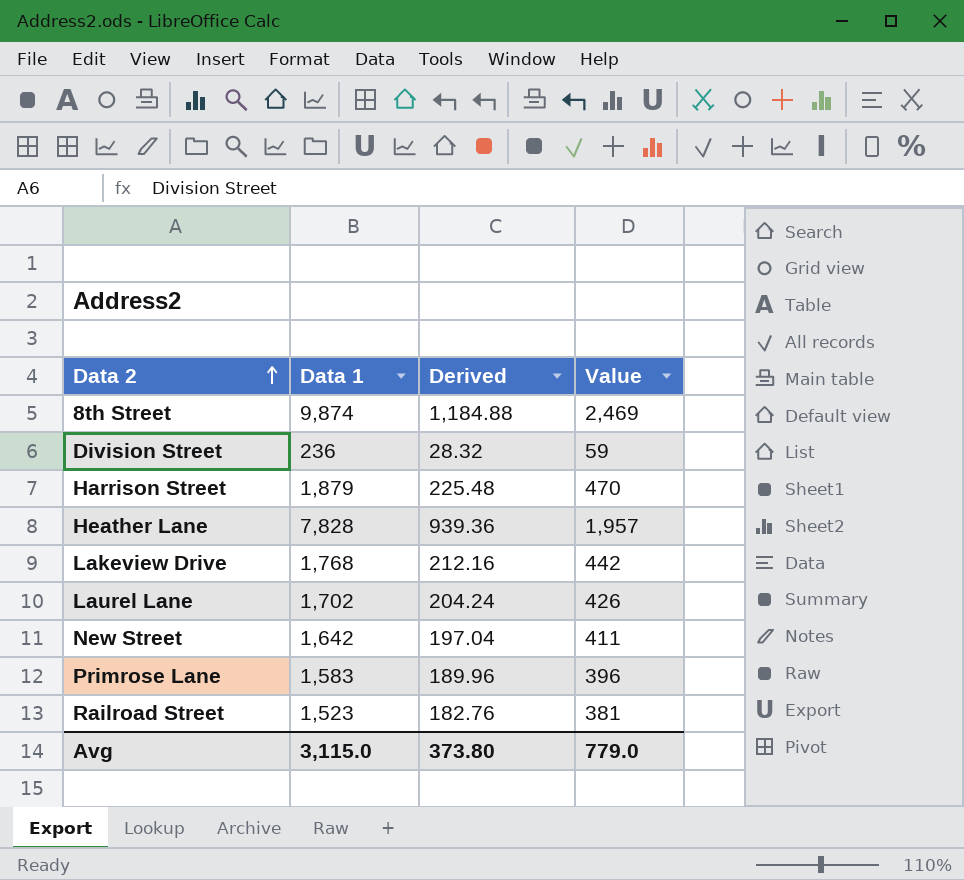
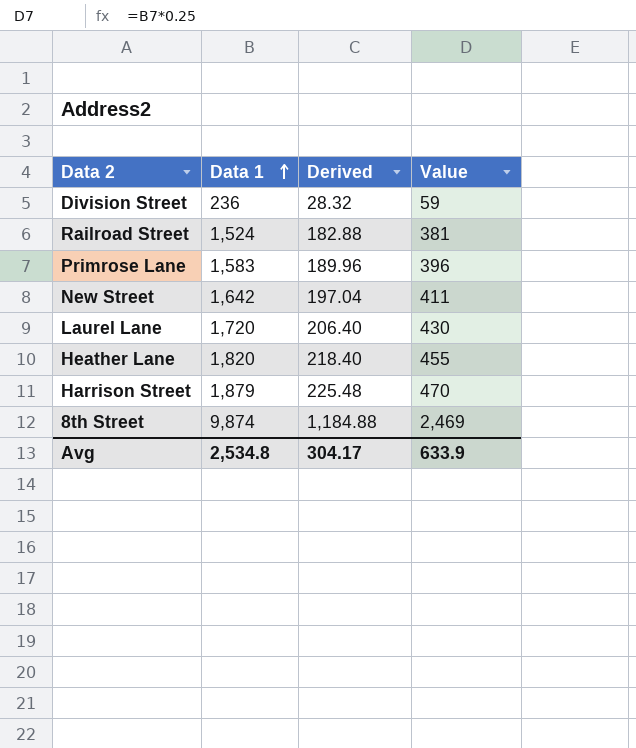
row order: Data 2 ascending -> Data 1 ascending
row Lakeview Drive: 1,768 | 212.16 | 442 -> none
Railroad Street | Data 1: 1,523 -> 1,524
Railroad Street | Derived: 182.76 -> 182.88
Laurel Lane | Data 1: 1,702 -> 1,720
Laurel Lane | Derived: 204.24 -> 206.40
Laurel Lane | Value: 426 -> 430
Heather Lane | Data 1: 7,828 -> 1,820
Heather Lane | Derived: 939.36 -> 218.40
Heather Lane | Value: 1,957 -> 455
Avg | Data 1: 3,115.0 -> 2,534.8
Avg | Derived: 373.80 -> 304.17
Avg | Value: 779.0 -> 633.9

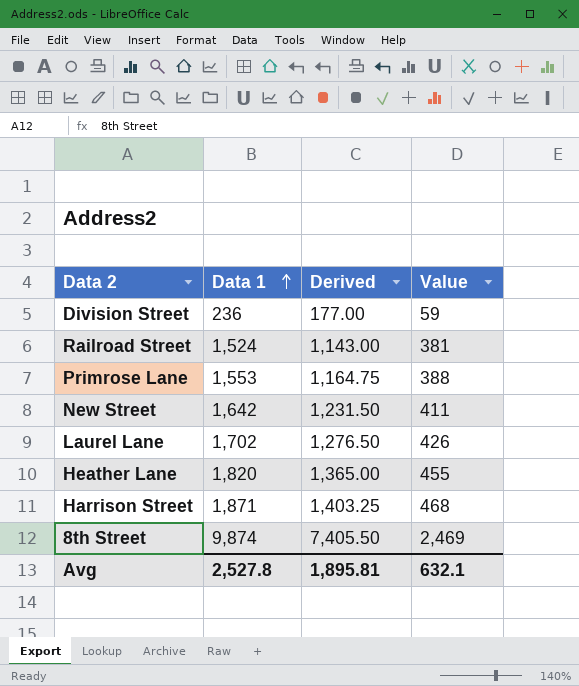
column Derived | formula: [Data 1] * 0.12 -> [Data 1] * 0.75
Primrose Lane | Data 1: 1,583 -> 1,553
Primrose Lane | Value: 396 -> 388
Laurel Lane | Data 1: 1,720 -> 1,702
Laurel Lane | Value: 430 -> 426
Harrison Street | Data 1: 1,879 -> 1,871
Harrison Street | Value: 470 -> 468
Avg | Data 1: 2,534.8 -> 2,527.8
Avg | Derived: 304.17 -> 1,895.81
Avg | Value: 633.9 -> 632.1

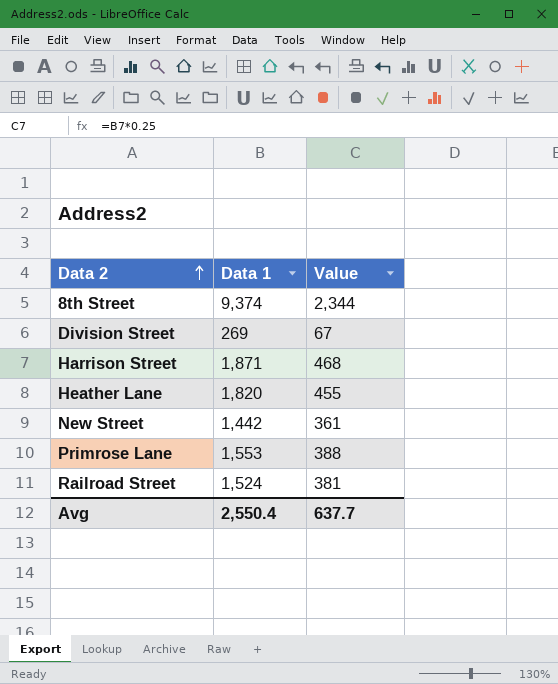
row order: Data 1 ascending -> Data 2 ascending
column Derived | formula: [Data 1] * 0.75 -> none
row Laurel Lane: 1,702 | 1,276.50 | 426 -> none
8th Street | Data 1: 9,874 -> 9,374
8th Street | Value: 2,469 -> 2,344
Division Street | Data 1: 236 -> 269
Division Street | Value: 59 -> 67
New Street | Data 1: 1,642 -> 1,442
New Street | Value: 411 -> 361
Avg | Data 1: 2,527.8 -> 2,550.4
Avg | Value: 632.1 -> 637.7

